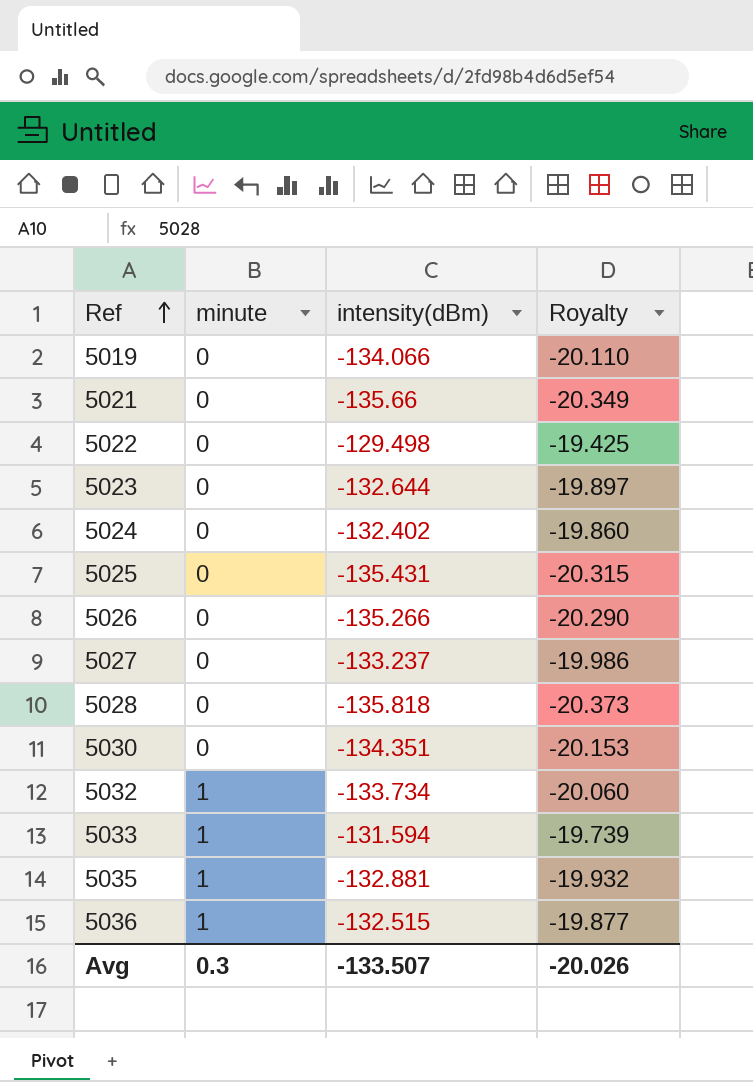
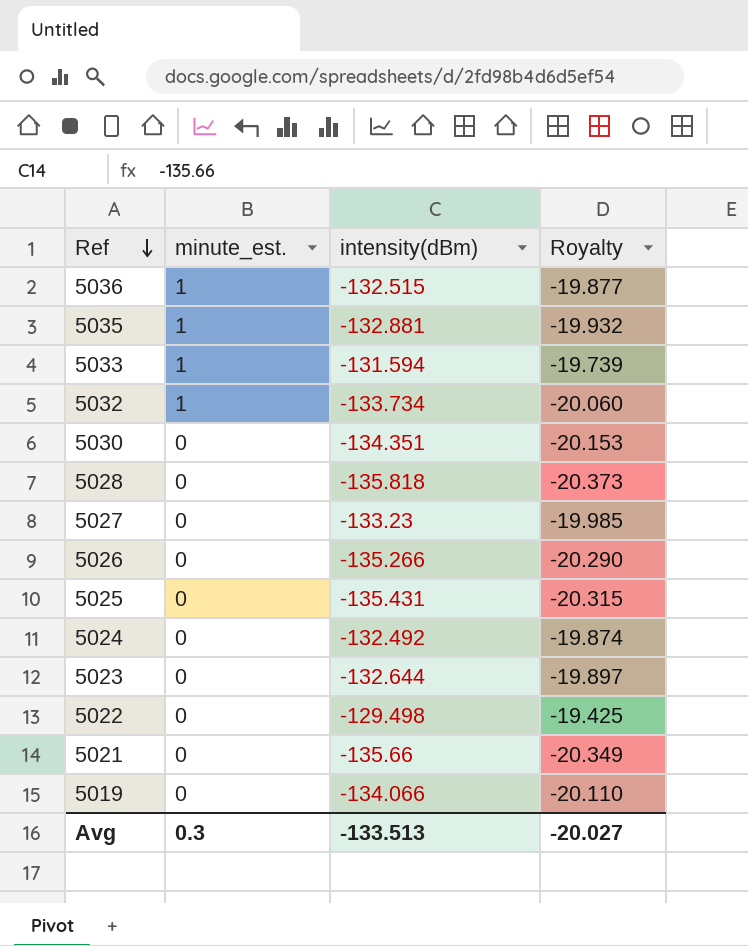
row order: Ref ascending -> Ref descending
column name: minute -> minute_est.
5027 | intensity(dBm): -133.237 -> -133.23
5027 | Royalty: -19.986 -> -19.985
5024 | intensity(dBm): -132.402 -> -132.492
5024 | Royalty: -19.860 -> -19.874
Avg | intensity(dBm): -133.507 -> -133.513
Avg | Royalty: -20.026 -> -20.027

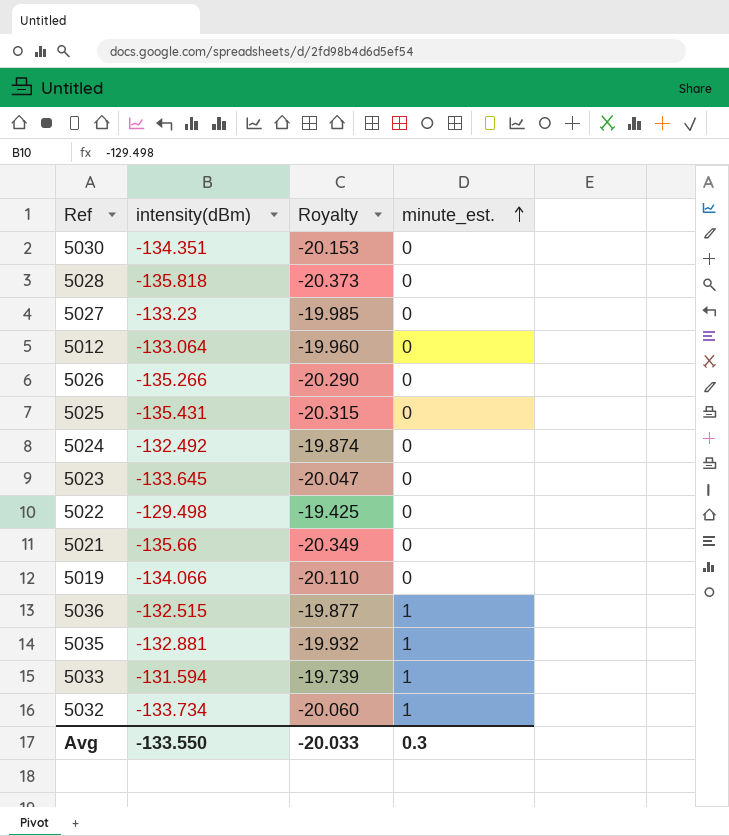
row order: Ref descending -> minute_est. ascending
column minute_est. | position: 2 -> 4
row 5012: none -> -133.064 | -19.960 | 0
5023 | intensity(dBm): -132.644 -> -133.645
5023 | Royalty: -19.897 -> -20.047
Avg | intensity(dBm): -133.513 -> -133.550
Avg | Royalty: -20.027 -> -20.033

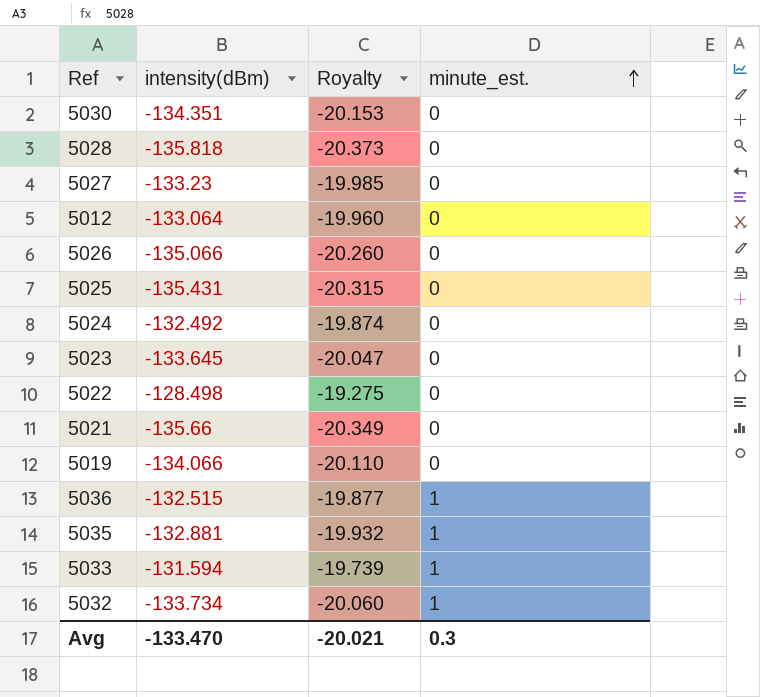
5026 | intensity(dBm): -135.266 -> -135.066
5026 | Royalty: -20.290 -> -20.260
5022 | intensity(dBm): -129.498 -> -128.498
5022 | Royalty: -19.425 -> -19.275
Avg | intensity(dBm): -133.550 -> -133.470
Avg | Royalty: -20.033 -> -20.021

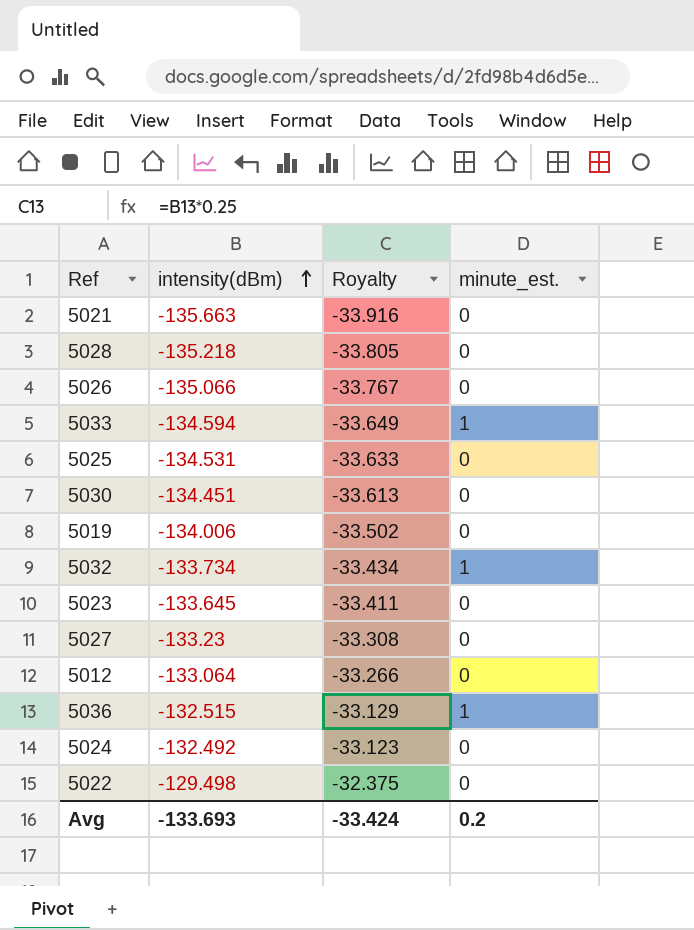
row order: minute_est. ascending -> intensity(dBm) ascending
column Royalty | formula: [intensity(dBm)] * 0.15 -> [intensity(dBm)] * 0.25
row 5035: -132.881 | -19.932 | 1 -> none
5021 | intensity(dBm): -135.66 -> -135.663
5028 | intensity(dBm): -135.818 -> -135.218
5033 | intensity(dBm): -131.594 -> -134.594
5025 | intensity(dBm): -135.431 -> -134.531
5030 | intensity(dBm): -134.351 -> -134.451
5019 | intensity(dBm): -134.066 -> -134.006
5022 | intensity(dBm): -128.498 -> -129.498
Avg | intensity(dBm): -133.470 -> -133.693
Avg | Royalty: -20.021 -> -33.424
Avg | minute_est.: 0.3 -> 0.2

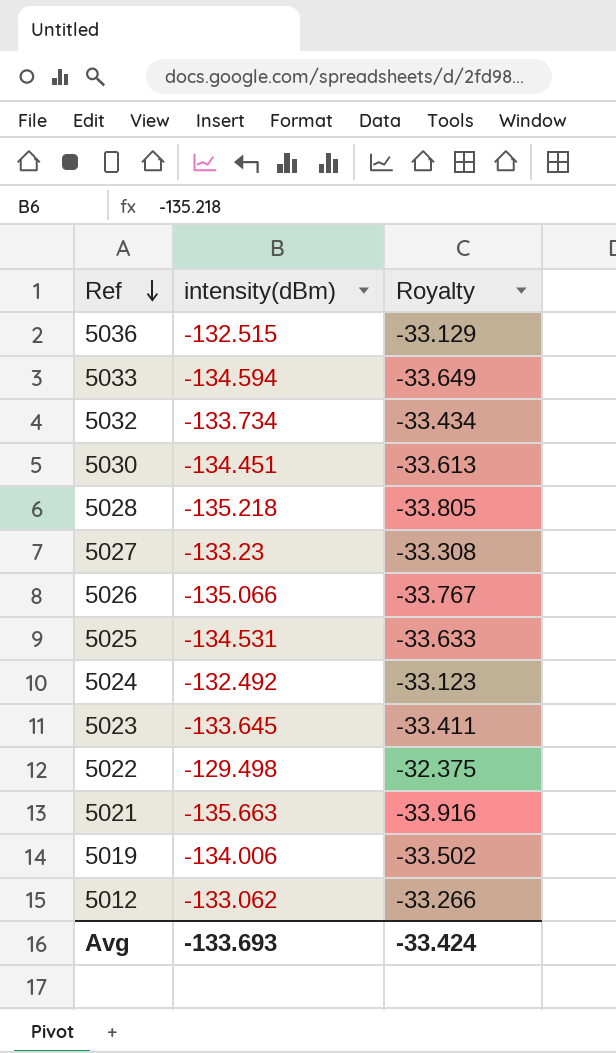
row order: intensity(dBm) ascending -> Ref descending
column minute_est. | position: 4 -> none
5012 | intensity(dBm): -133.064 -> -133.062

